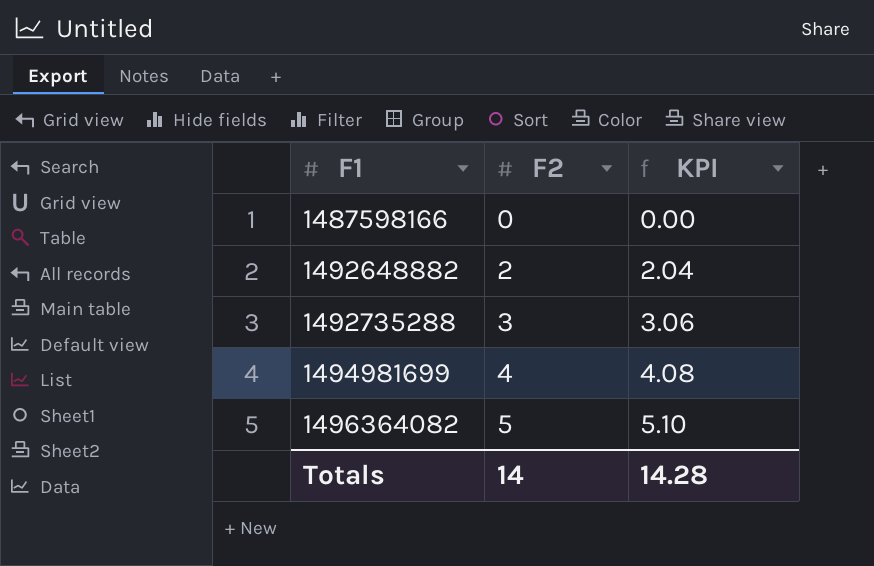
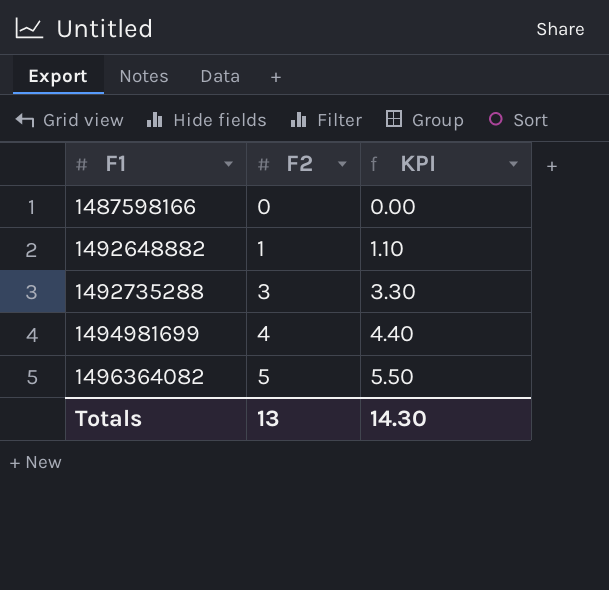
column KPI | formula: [F2] * 1.02 -> [F2] * 1.1
1492648882 | F2: 2 -> 1
Totals | F2: 14 -> 13
Totals | KPI: 14.28 -> 14.30

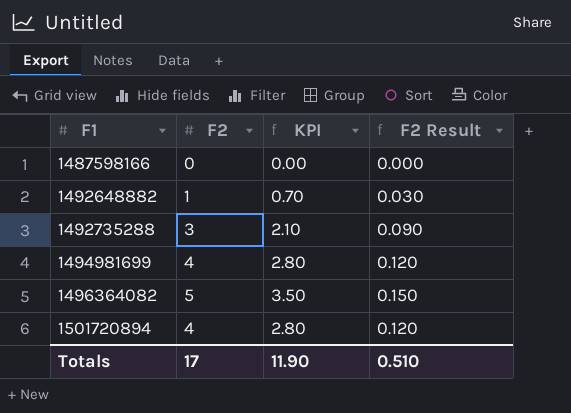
column KPI | formula: [F2] * 1.1 -> [F2] * 0.7
column F2 Result | formula: none -> [F2] * 0.03
row 1501720894: none -> 4 | 2.80 | 0.120
Totals | F2: 13 -> 17
Totals | KPI: 14.30 -> 11.90

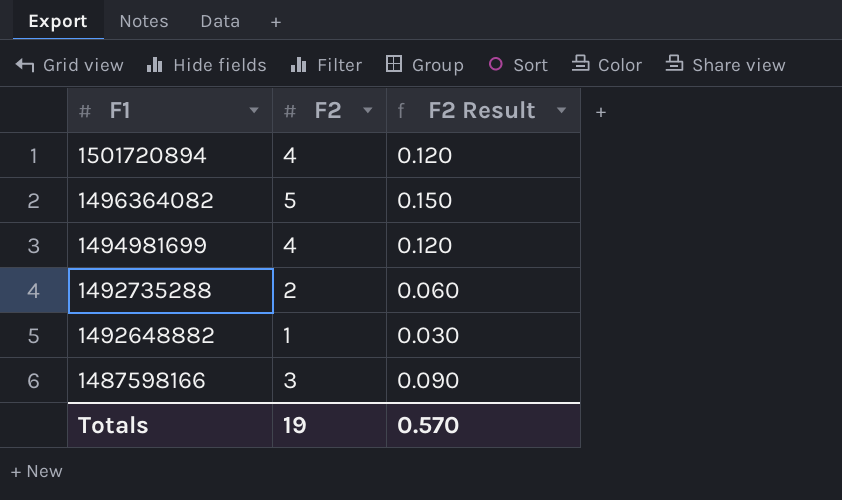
row order: F1 ascending -> F1 descending
column KPI | formula: [F2] * 0.7 -> none
1492735288 | F2: 3 -> 2
1492735288 | F2 Result: 0.090 -> 0.060
1487598166 | F2: 0 -> 3
1487598166 | F2 Result: 0.000 -> 0.090
Totals | F2: 17 -> 19
Totals | F2 Result: 0.510 -> 0.570

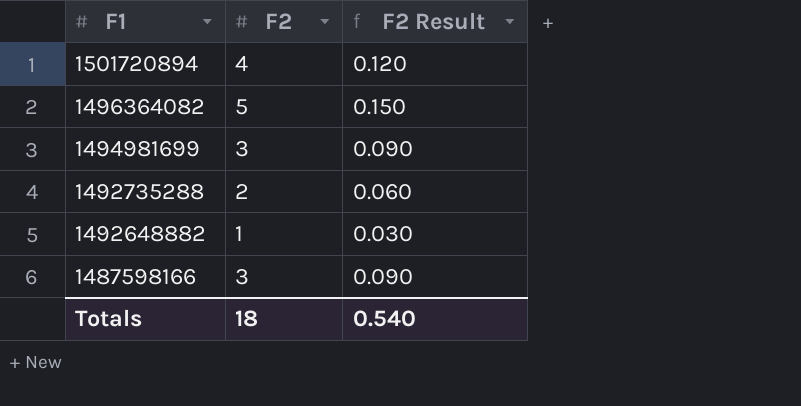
1494981699 | F2: 4 -> 3
1494981699 | F2 Result: 0.120 -> 0.090
Totals | F2: 19 -> 18
Totals | F2 Result: 0.570 -> 0.540

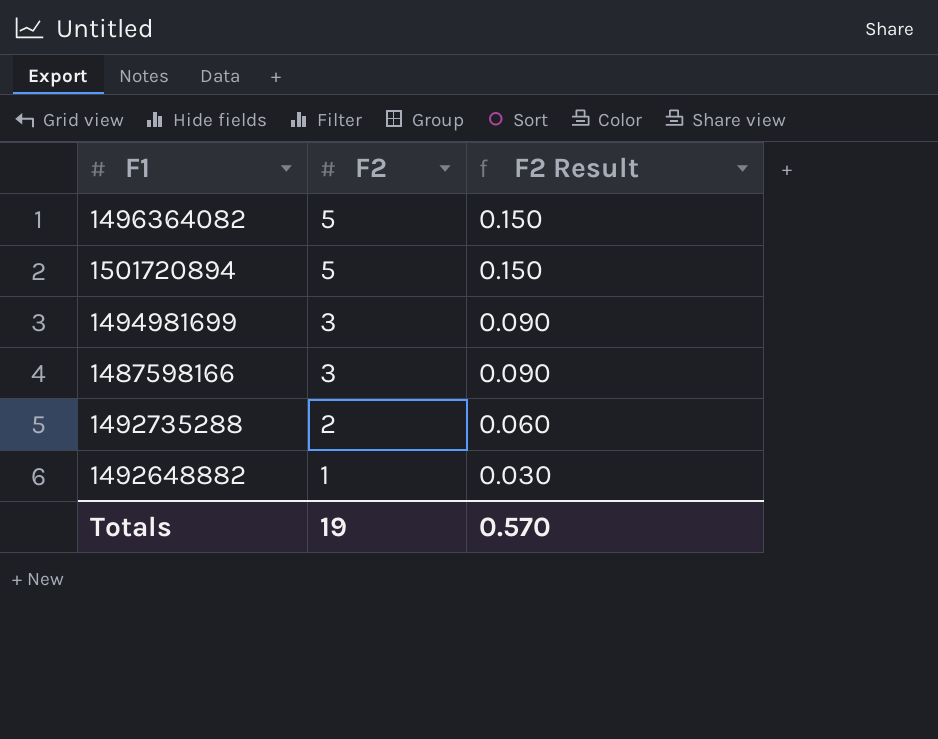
row order: F1 descending -> F2 descending
1501720894 | F2: 4 -> 5
1501720894 | F2 Result: 0.120 -> 0.150
Totals | F2: 18 -> 19
Totals | F2 Result: 0.540 -> 0.570

